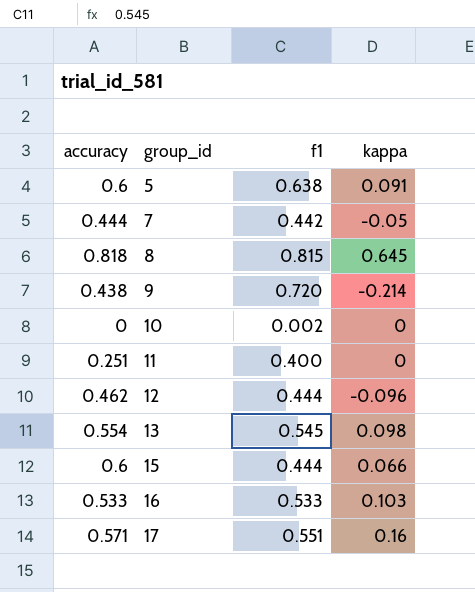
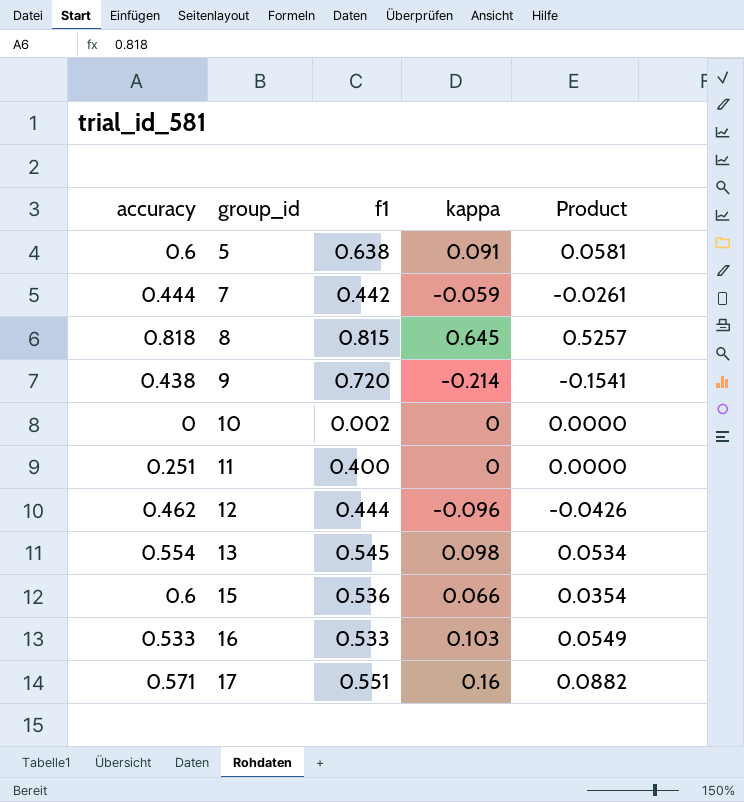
column Product | formula: none -> [f1] * [kappa]
7 | kappa: -0.05 -> -0.059
15 | f1: 0.444 -> 0.536

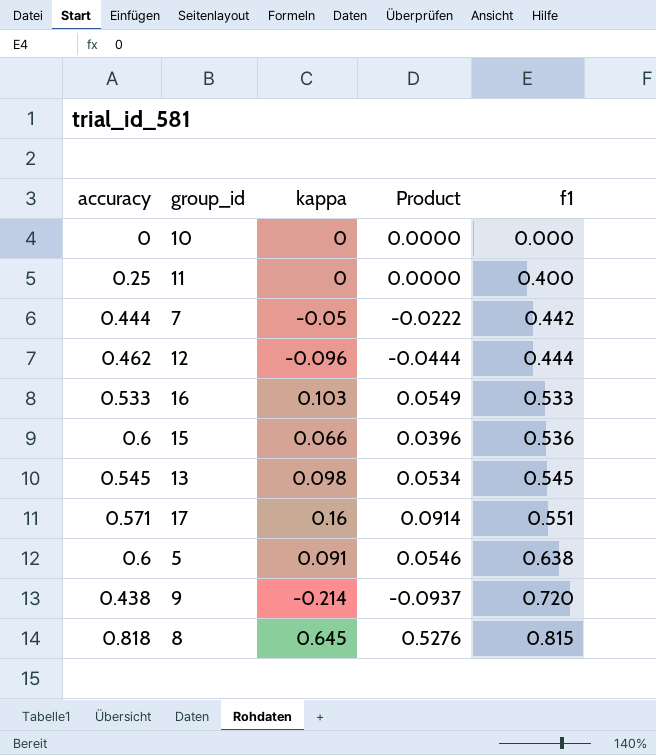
row order: group_id ascending -> f1 ascending
column Product | formula: [f1] * [kappa] -> [accuracy] * [kappa]
column f1 | position: 3 -> 5
10 | f1: 0.002 -> 0.000
11 | accuracy: 0.251 -> 0.25
7 | kappa: -0.059 -> -0.05
13 | accuracy: 0.554 -> 0.545

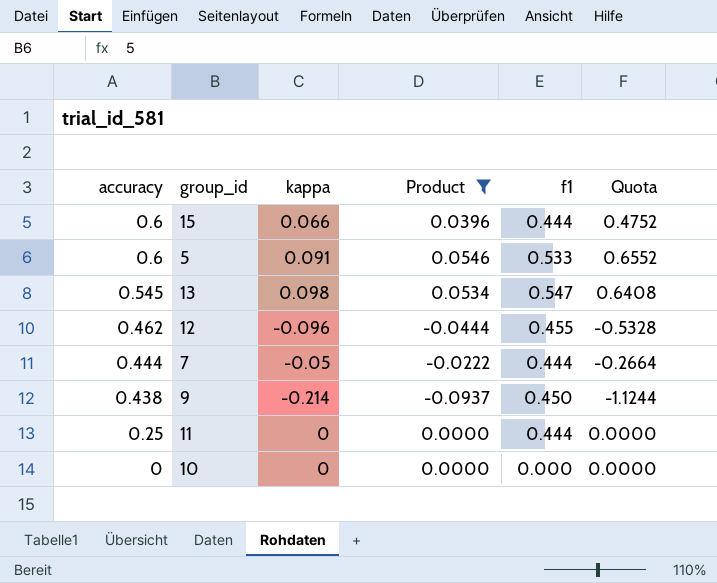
filter: none -> Product <= 0.0546
row order: f1 ascending -> accuracy descending
column Quota | formula: none -> [Product] * 12
15 | f1: 0.536 -> 0.444
5 | f1: 0.638 -> 0.533
13 | f1: 0.545 -> 0.547
12 | f1: 0.444 -> 0.455
7 | f1: 0.442 -> 0.444
9 | f1: 0.720 -> 0.450
11 | f1: 0.400 -> 0.444

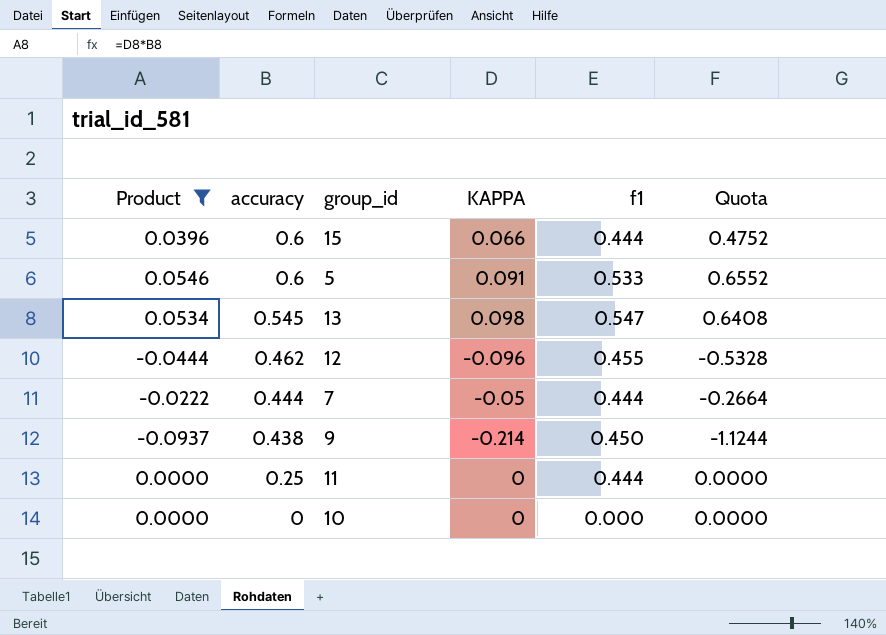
column Product | position: 4 -> 1
column name: kappa -> KAPPA

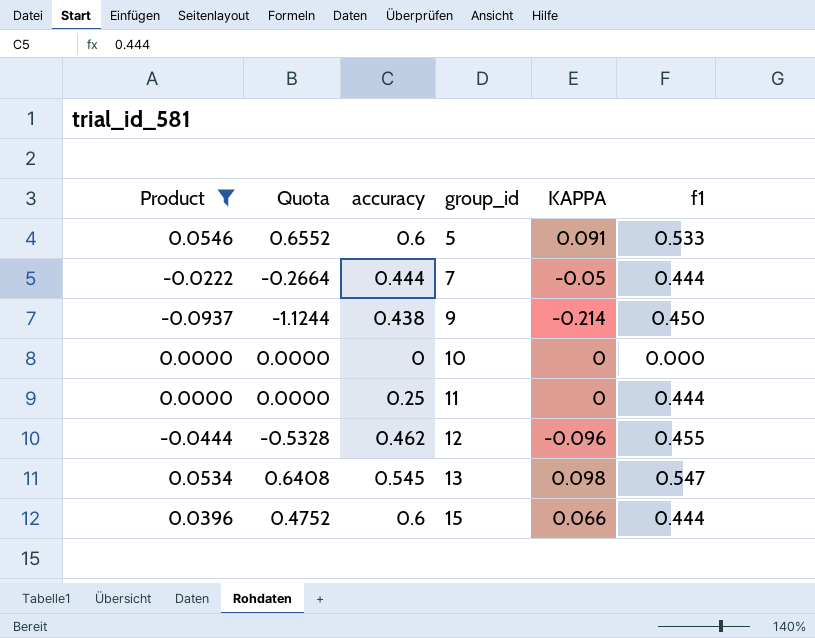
row order: accuracy descending -> group_id ascending
column Quota | position: 6 -> 2

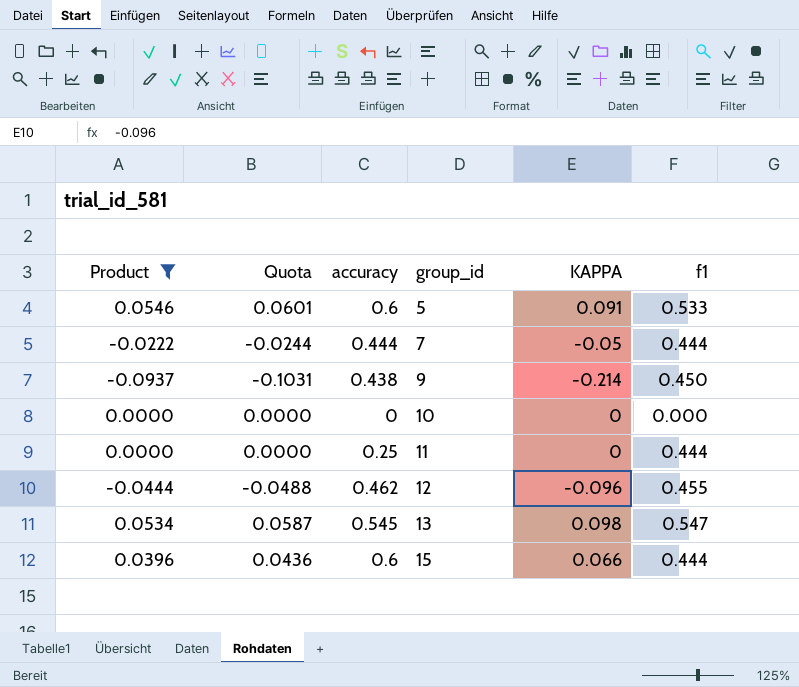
column Quota | formula: [Product] * 12 -> [Product] * 1.1

